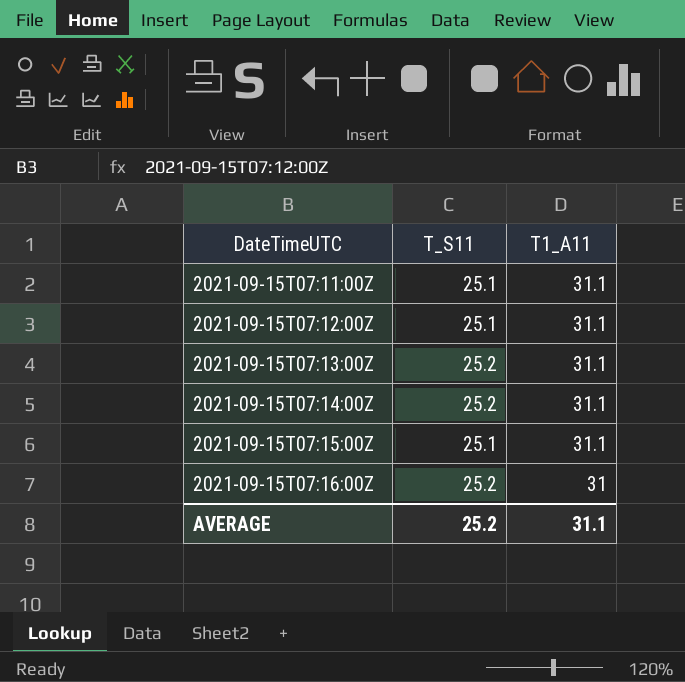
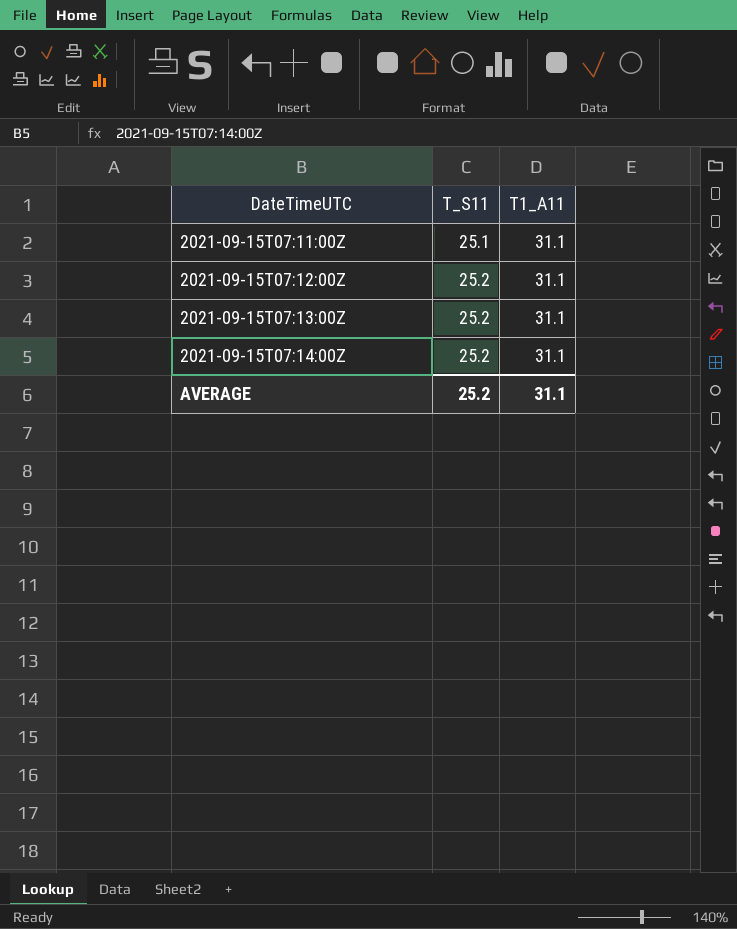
row 2021-09-15T07:15:00Z: 25.1 | 31.1 -> none
row 2021-09-15T07:16:00Z: 25.2 | 31 -> none
2021-09-15T07:12:00Z | T_S11: 25.1 -> 25.2

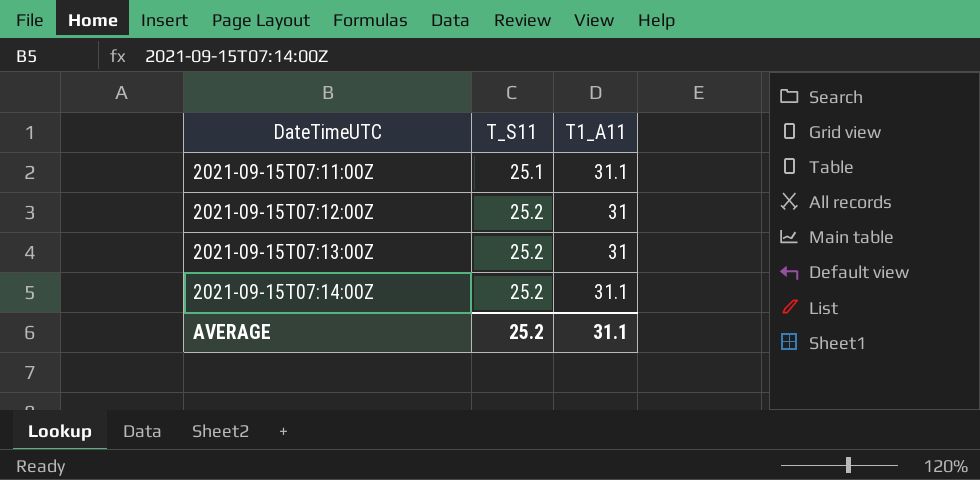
2021-09-15T07:12:00Z | T1_A11: 31.1 -> 31
2021-09-15T07:13:00Z | T1_A11: 31.1 -> 31

